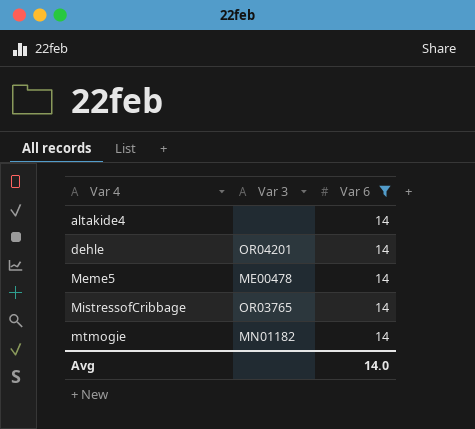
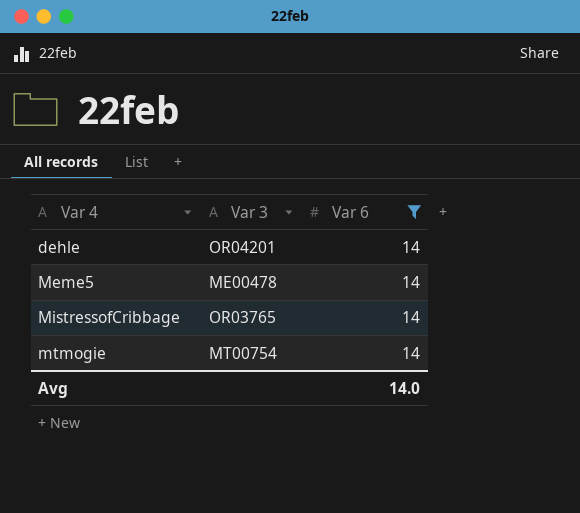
row altakide4: none | 14 -> none
mtmogie | Var 3: MN01182 -> MT00754

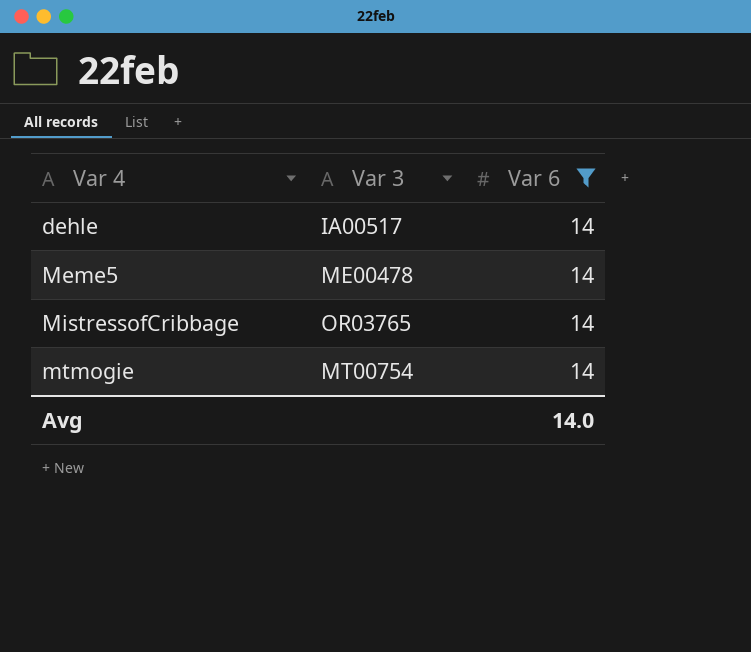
dehle | Var 3: OR04201 -> IA00517

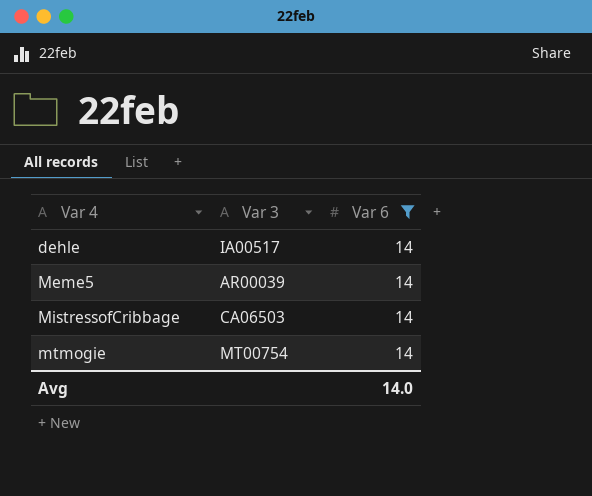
Meme5 | Var 3: ME00478 -> AR00039
MistressofCribbage | Var 3: OR03765 -> CA06503

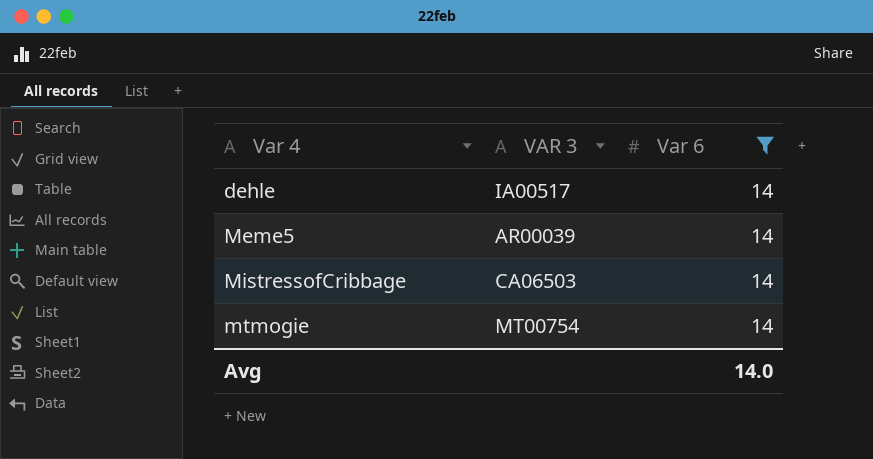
column name: Var 3 -> VAR 3

